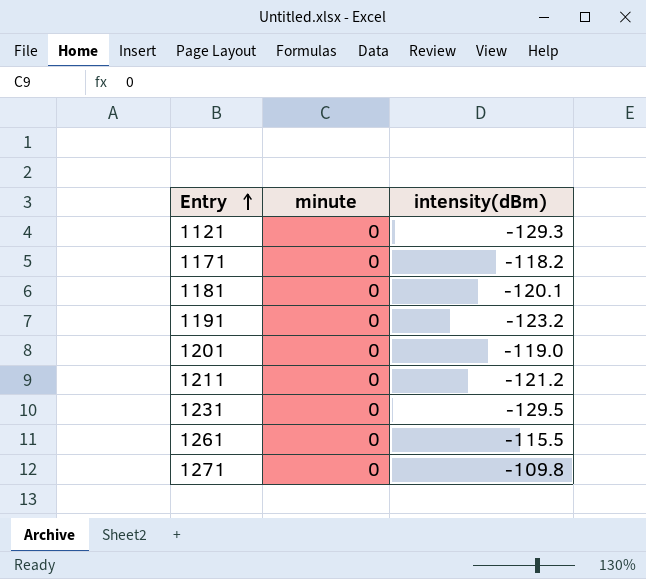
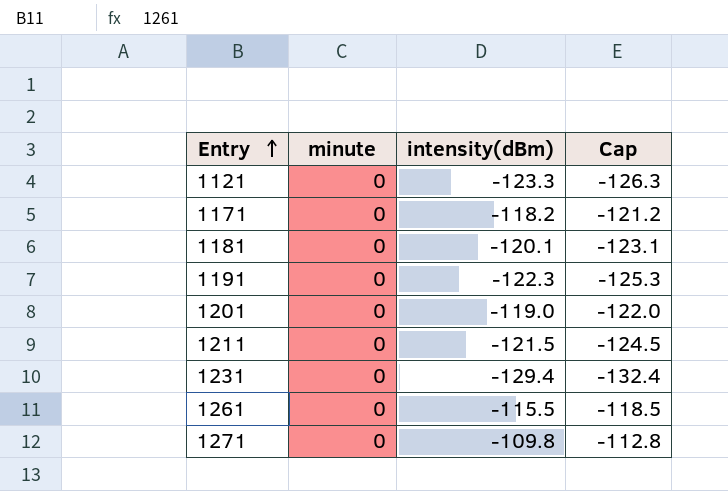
column Cap | formula: none -> [intensity(dBm)] - 3
1121 | intensity(dBm): -129.3 -> -123.3
1191 | intensity(dBm): -123.2 -> -122.3
1211 | intensity(dBm): -121.2 -> -121.5
1231 | intensity(dBm): -129.5 -> -129.4

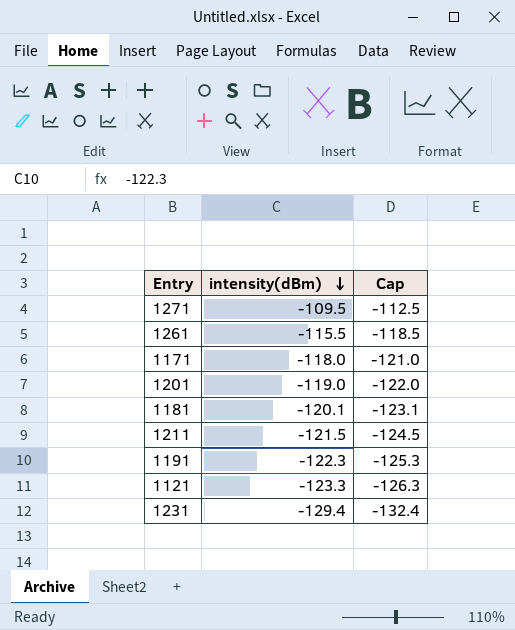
row order: Entry ascending -> intensity(dBm) descending
column minute | position: 2 -> none
1271 | intensity(dBm): -109.8 -> -109.5
1271 | Cap: -112.8 -> -112.5
1171 | intensity(dBm): -118.2 -> -118.0
1171 | Cap: -121.2 -> -121.0

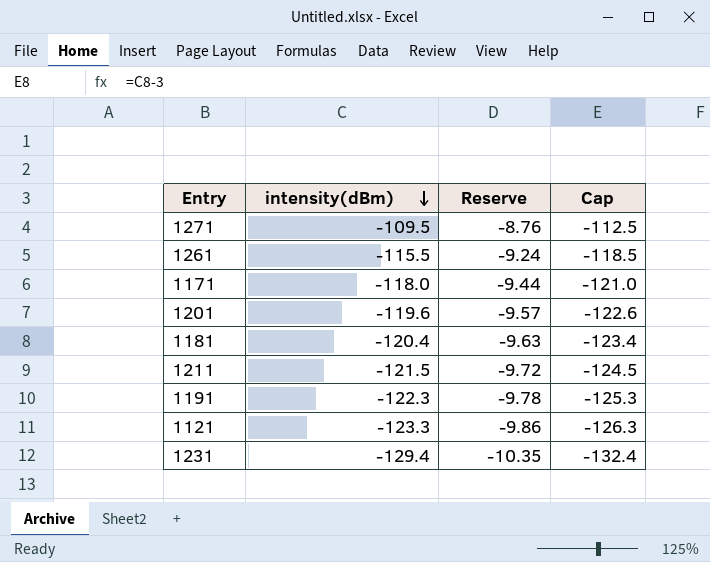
column Reserve | formula: none -> [intensity(dBm)] * 0.08
1201 | intensity(dBm): -119.0 -> -119.6
1201 | Cap: -122.0 -> -122.6
1181 | intensity(dBm): -120.1 -> -120.4
1181 | Cap: -123.1 -> -123.4

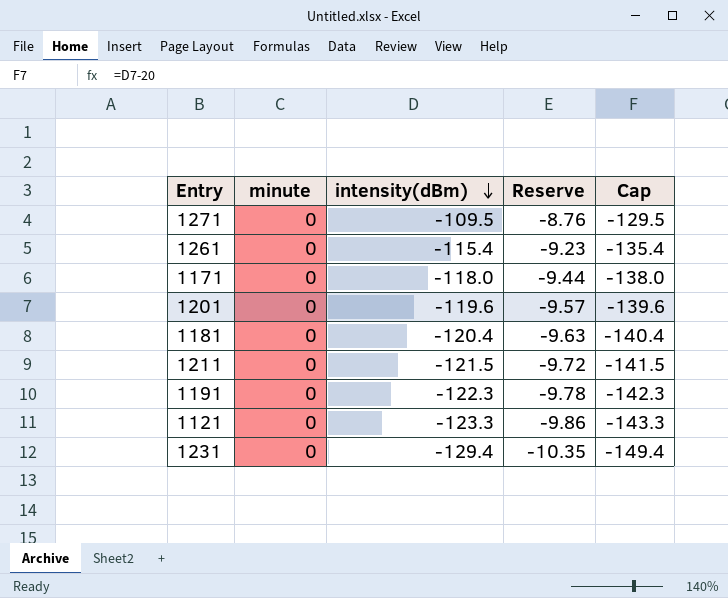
column minute | position: none -> 2
column Cap | formula: [intensity(dBm)] - 3 -> [intensity(dBm)] - 20
1261 | intensity(dBm): -115.5 -> -115.4
1261 | Reserve: -9.24 -> -9.23

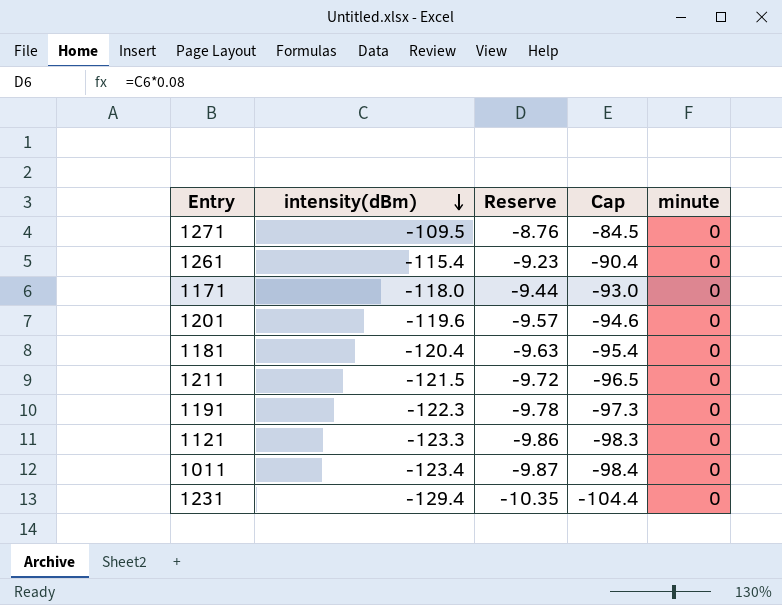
column Cap | formula: [intensity(dBm)] - 20 -> [intensity(dBm)] + 25
column minute | position: 2 -> 5
row 1011: none -> -123.4 | -9.87 | -98.4 | 0

